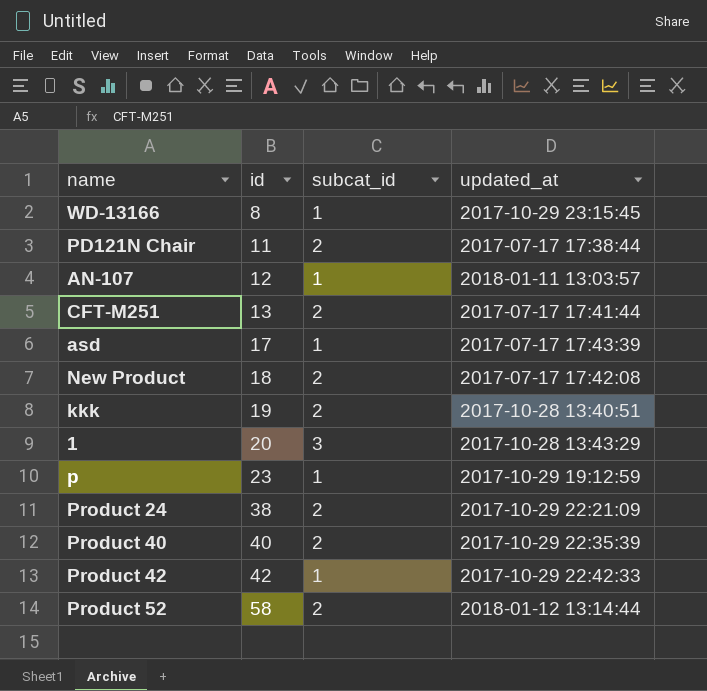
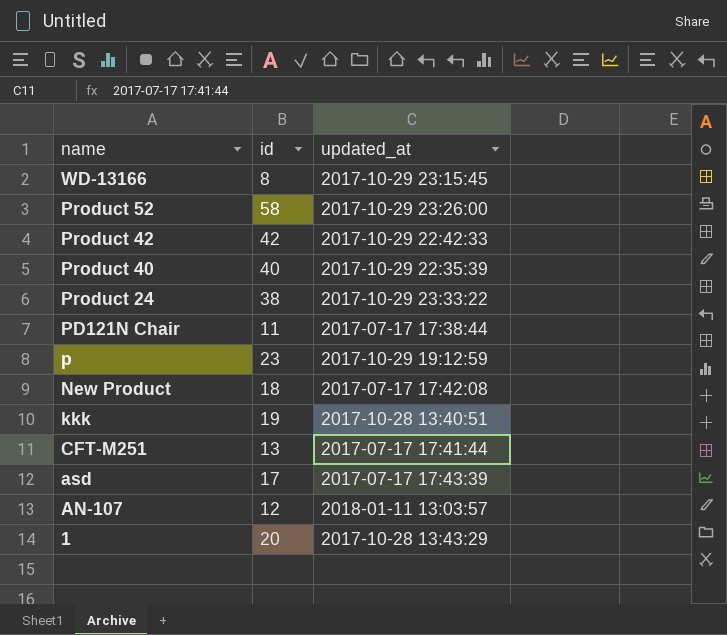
row order: id ascending -> name descending
column subcat_id | position: 3 -> none
Product 52 | updated_at: 2018-01-12 13:14:44 -> 2017-10-29 23:26:00
Product 24 | updated_at: 2017-10-29 22:21:09 -> 2017-10-29 23:33:22

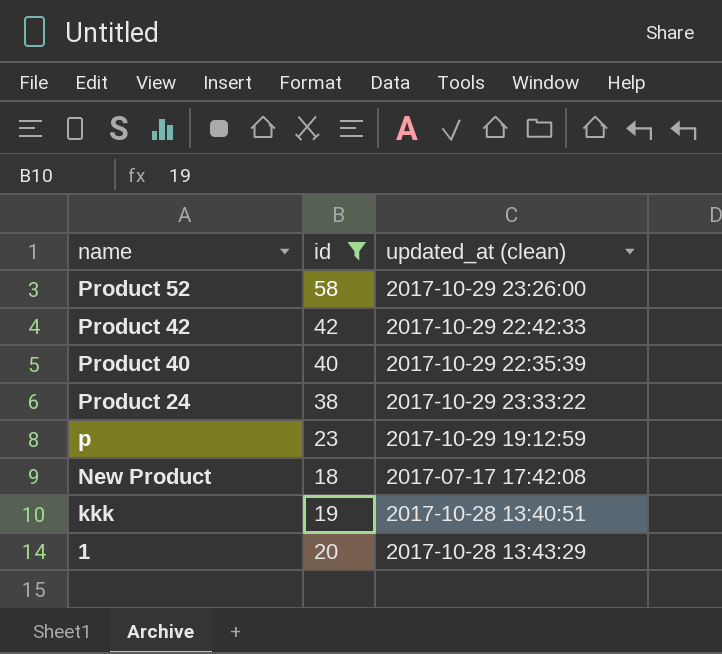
filter: none -> id >= 18
column name: updated_at -> updated_at (clean)

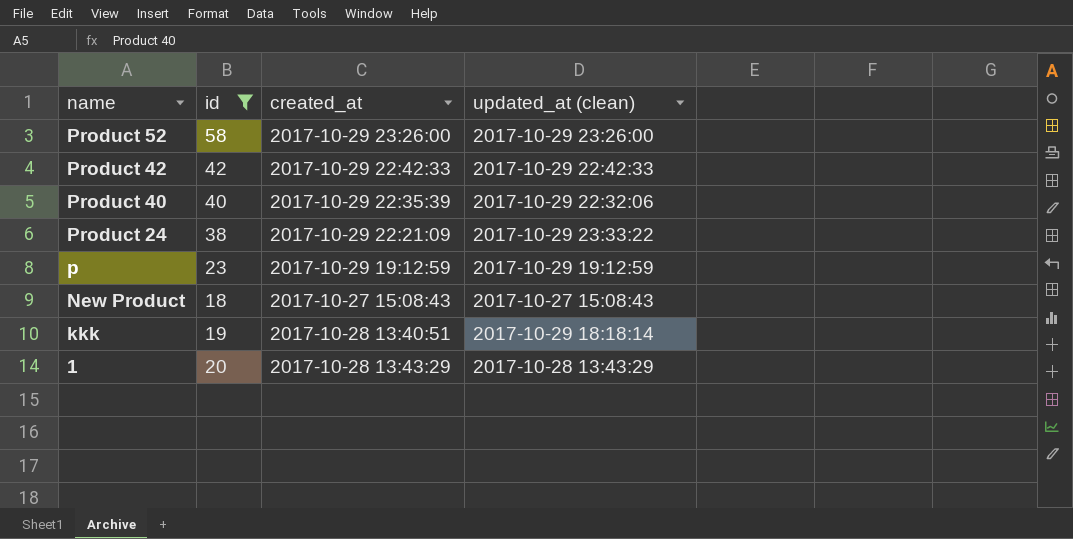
column created_at | position: none -> 3
Product 40 | updated_at (clean): 2017-10-29 22:35:39 -> 2017-10-29 22:32:06
New Product | updated_at (clean): 2017-07-17 17:42:08 -> 2017-10-27 15:08:43
kkk | updated_at (clean): 2017-10-28 13:40:51 -> 2017-10-29 18:18:14

